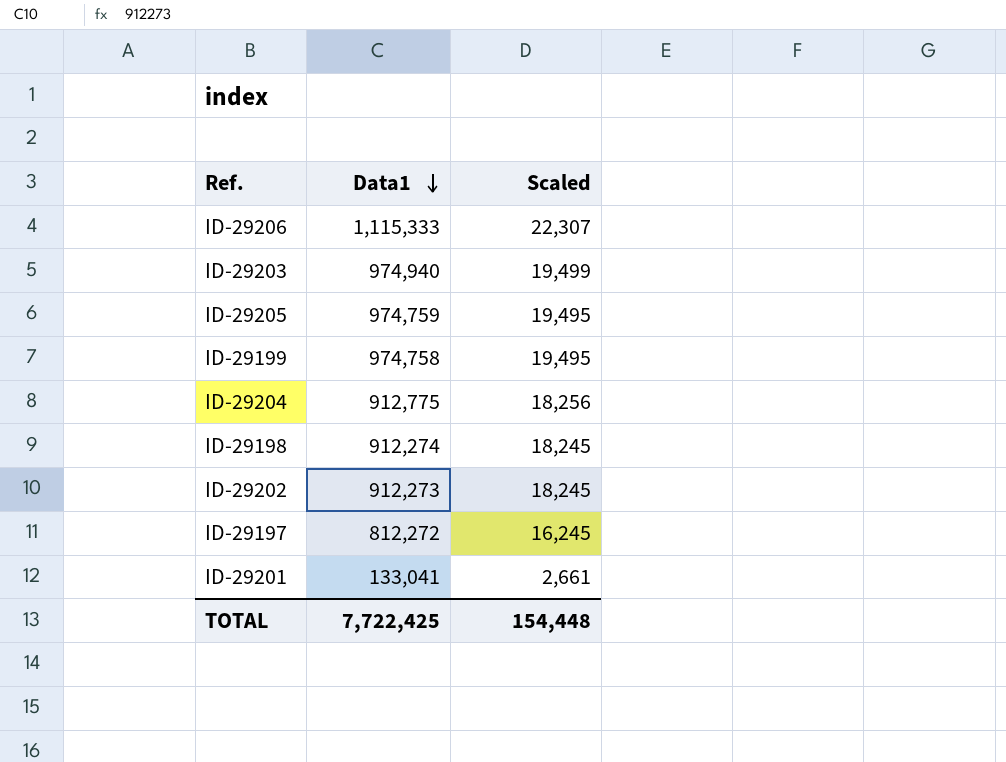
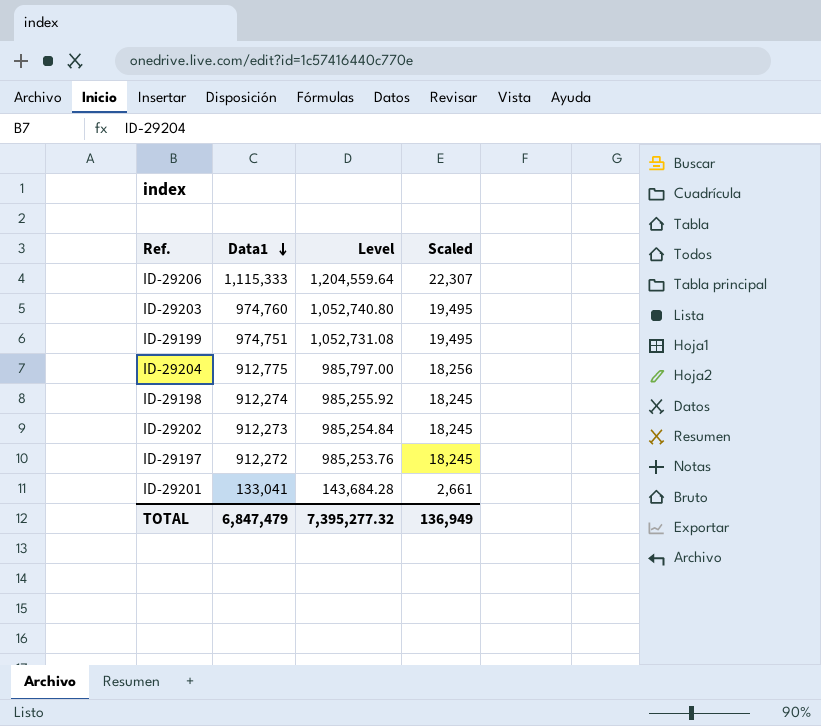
column Level | formula: none -> [Data1] * 1.08
row ID-29205: 974,759 | 19,495 -> none
ID-29203 | Data1: 974,940 -> 974,760
ID-29203 | Scaled: 19,499 -> 19,495
ID-29199 | Data1: 974,758 -> 974,751
ID-29197 | Data1: 812,272 -> 912,272
ID-29197 | Scaled: 16,245 -> 18,245
TOTAL | Data1: 7,722,425 -> 6,847,479
TOTAL | Scaled: 154,448 -> 136,949

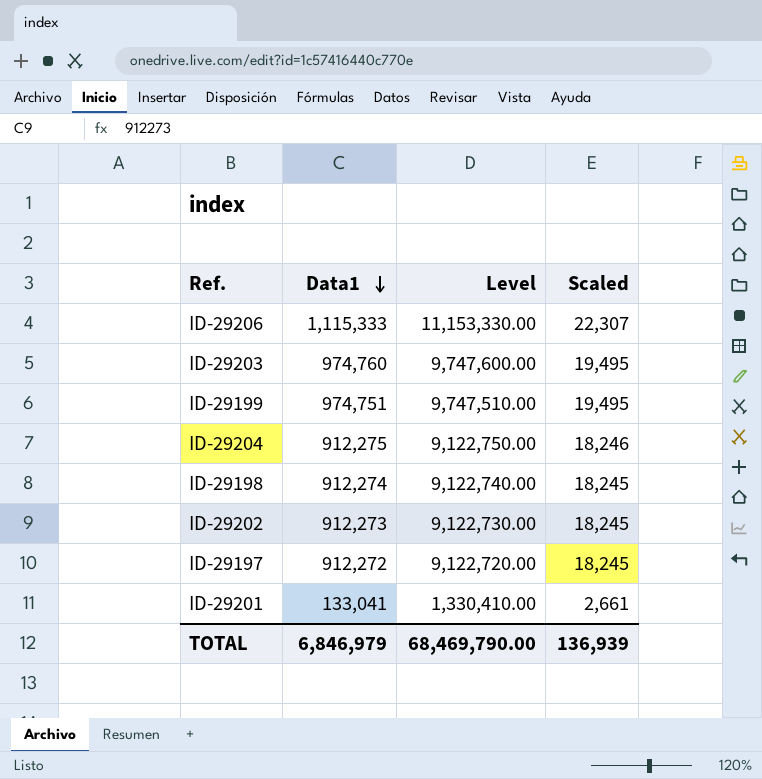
column Level | formula: [Data1] * 1.08 -> [Data1] * 10
ID-29204 | Data1: 912,775 -> 912,275
ID-29204 | Scaled: 18,256 -> 18,246
TOTAL | Data1: 6,847,479 -> 6,846,979
TOTAL | Level: 7,395,277.32 -> 68,469,790.00
TOTAL | Scaled: 136,949 -> 136,939

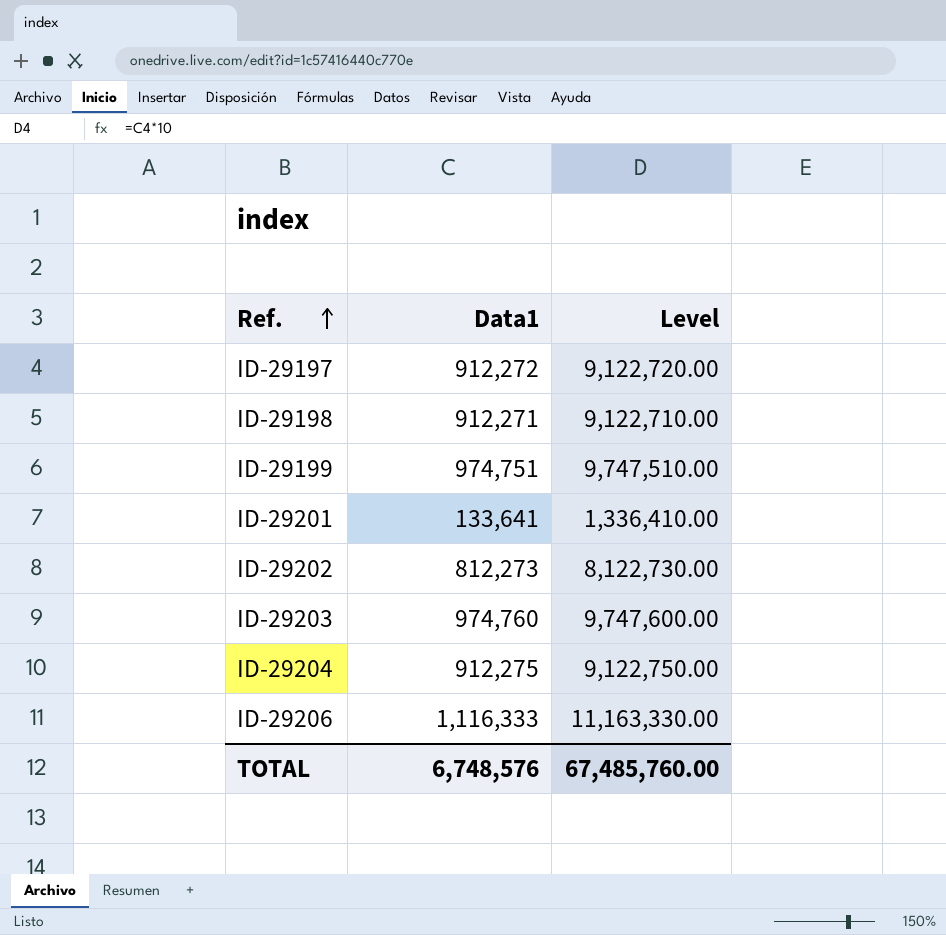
row order: Data1 descending -> Ref. ascending
column Scaled | formula: [Data1] * 0.02 -> none
ID-29198 | Data1: 912,274 -> 912,271
ID-29198 | Level: 9,122,740.00 -> 9,122,710.00
ID-29201 | Data1: 133,041 -> 133,641
ID-29201 | Level: 1,330,410.00 -> 1,336,410.00
ID-29202 | Data1: 912,273 -> 812,273
ID-29202 | Level: 9,122,730.00 -> 8,122,730.00
ID-29206 | Data1: 1,115,333 -> 1,116,333
ID-29206 | Level: 11,153,330.00 -> 11,163,330.00
TOTAL | Data1: 6,846,979 -> 6,748,576
TOTAL | Level: 68,469,790.00 -> 67,485,760.00

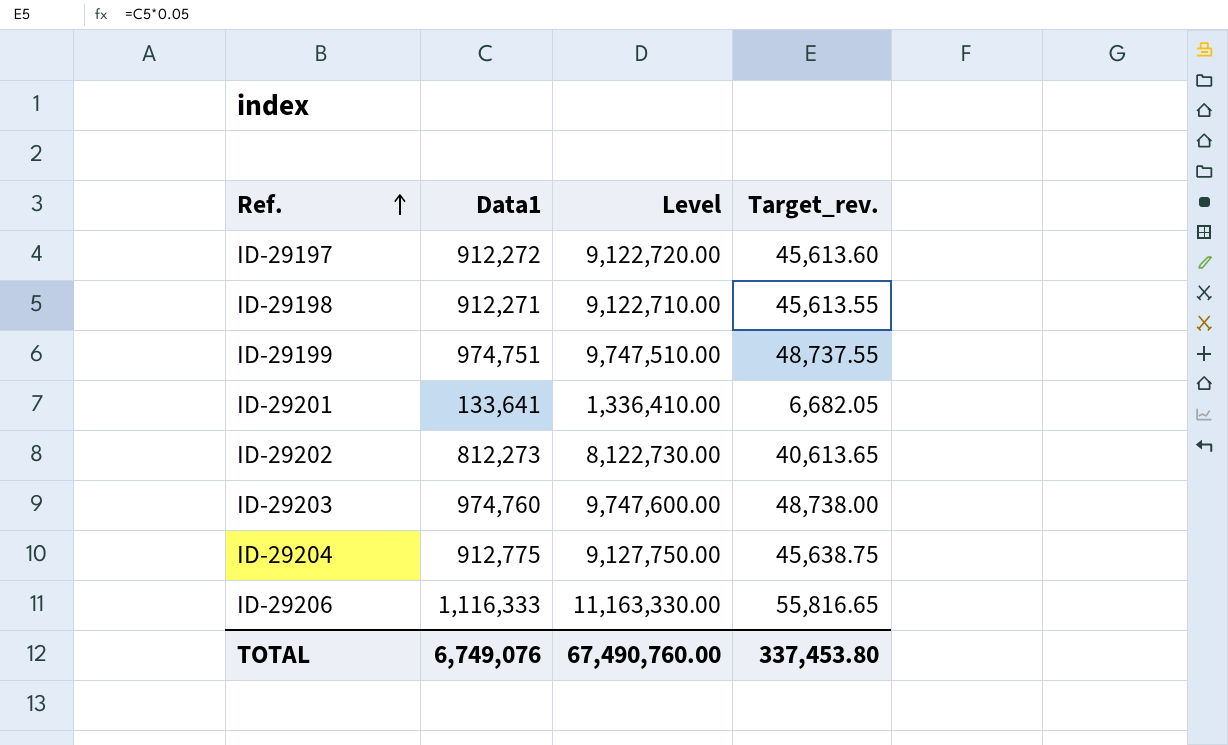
column Target_rev. | formula: none -> [Data1] * 0.05
ID-29204 | Data1: 912,275 -> 912,775
ID-29204 | Level: 9,122,750.00 -> 9,127,750.00
TOTAL | Data1: 6,748,576 -> 6,749,076
TOTAL | Level: 67,485,760.00 -> 67,490,760.00

